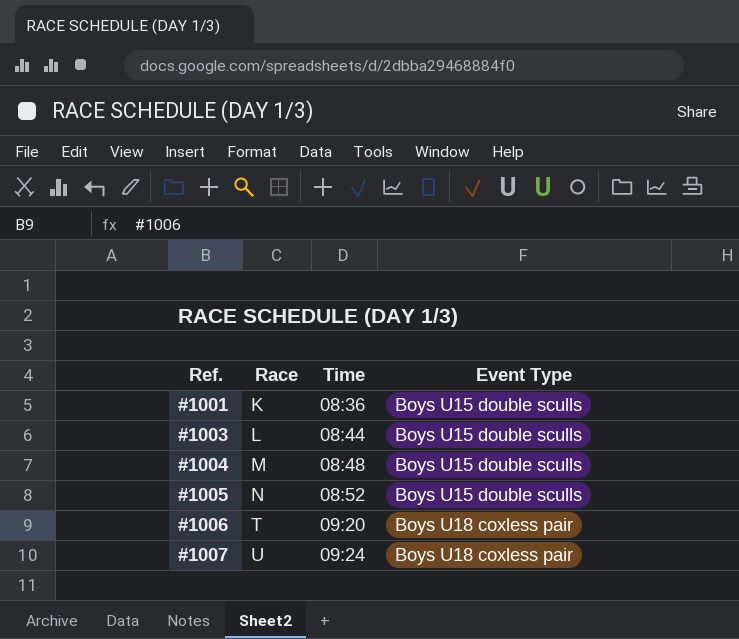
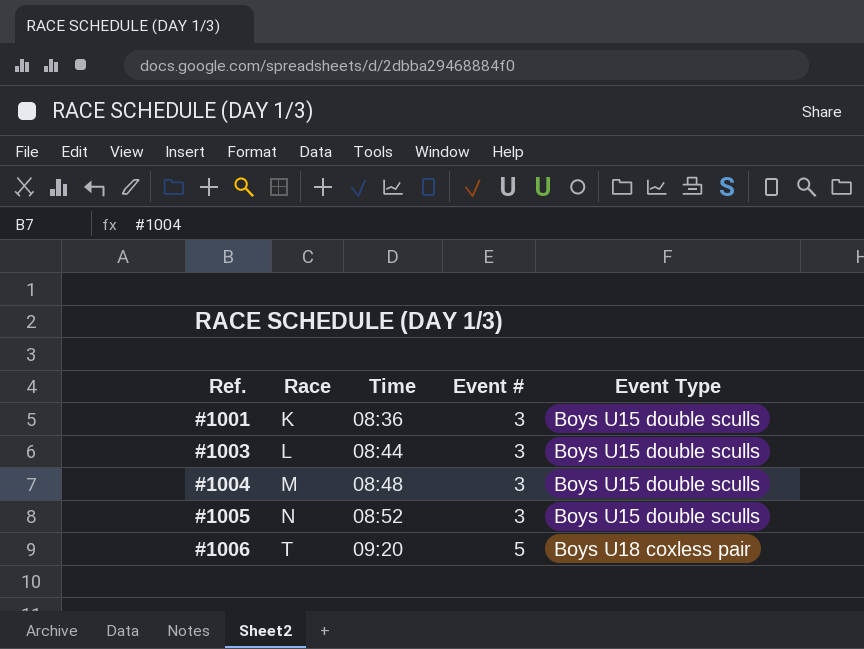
column Event # | position: none -> 4
row #1007: U | 09:24 | Boys U18 coxless pair -> none

